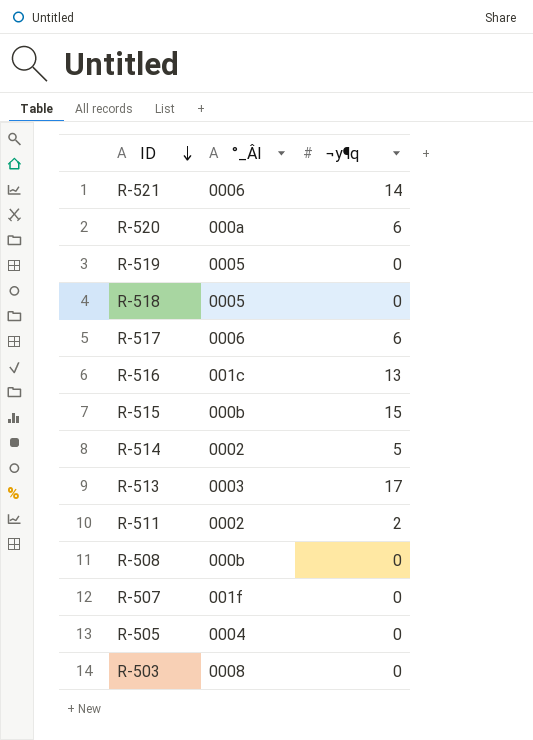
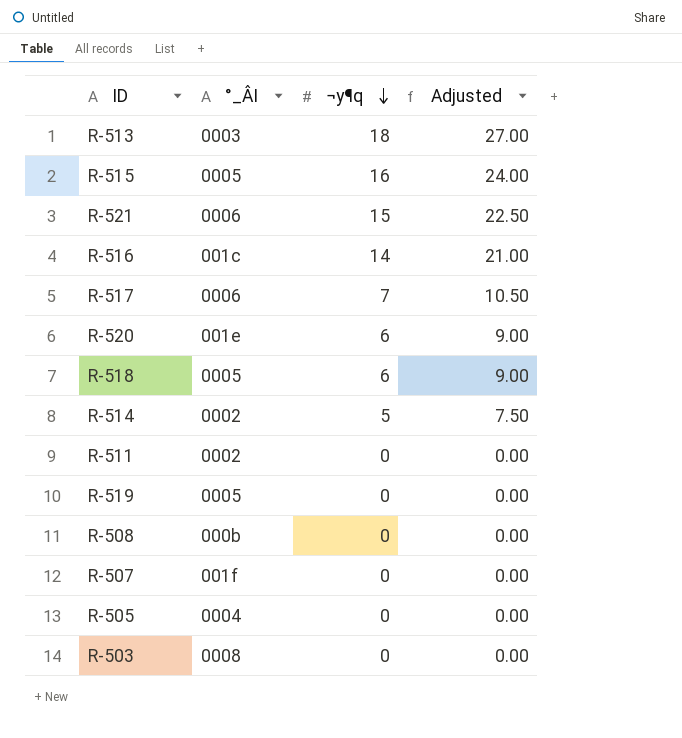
row order: ID descending -> ¬y¶q descending
column Adjusted | formula: none -> [¬y¶q] * 1.5
R-513 | ¬y¶q: 17 -> 18
R-515 | °_ÂI: 000b -> 0005
R-515 | ¬y¶q: 15 -> 16
R-521 | ¬y¶q: 14 -> 15
R-516 | ¬y¶q: 13 -> 14
R-517 | ¬y¶q: 6 -> 7
R-520 | °_ÂI: 000a -> 001e
R-518 | ¬y¶q: 0 -> 6
R-511 | ¬y¶q: 2 -> 0

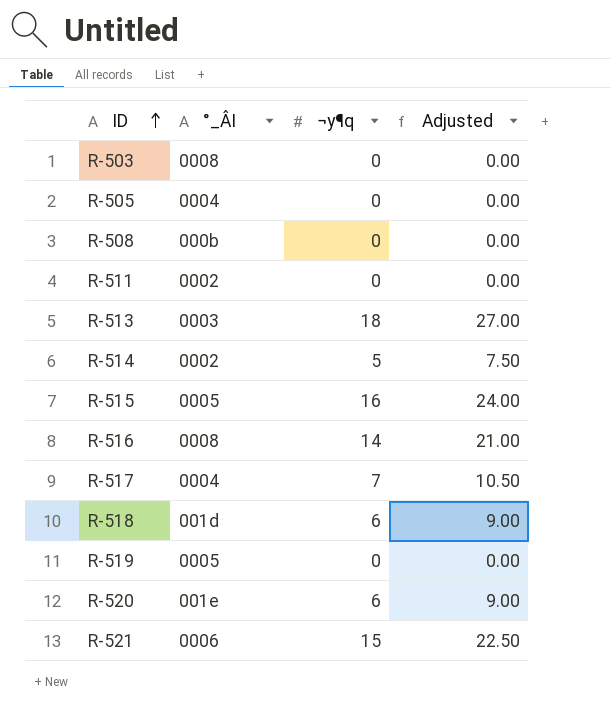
row order: ¬y¶q descending -> ID ascending
row R-507: 001f | 0 | 0.00 -> none
R-516 | °_ÂI: 001c -> 0008
R-517 | °_ÂI: 0006 -> 0004
R-518 | °_ÂI: 0005 -> 001d

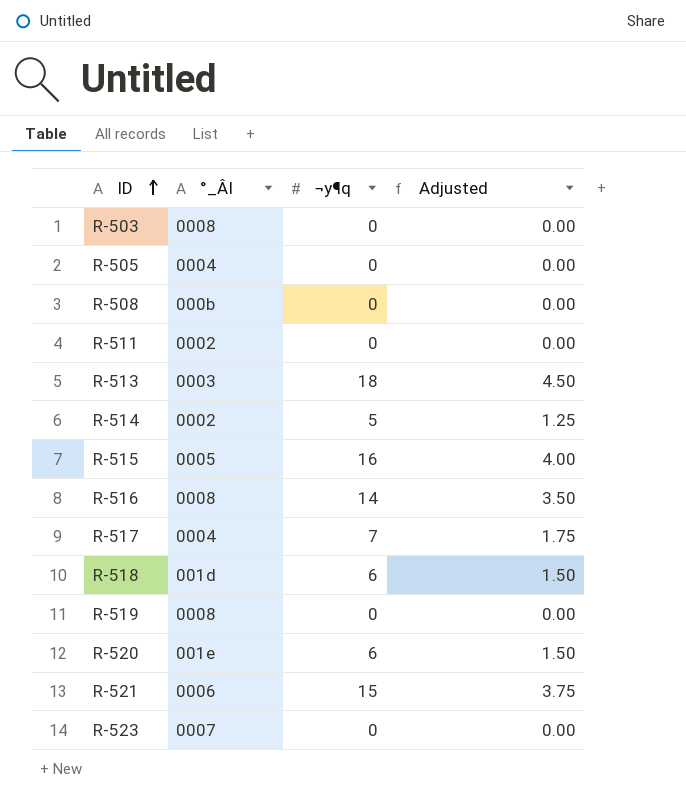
column Adjusted | formula: [¬y¶q] * 1.5 -> [¬y¶q] * 0.25
R-519 | °_ÂI: 0005 -> 0008
row R-523: none -> 0007 | 0 | 0.00

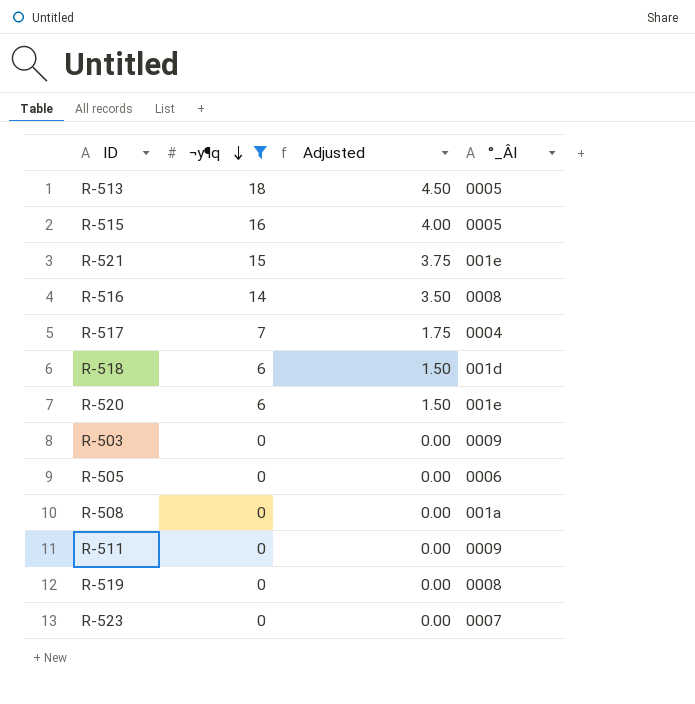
filter: none -> ¬y¶q != 5
row order: ID ascending -> ¬y¶q descending
column °_ÂI | position: 2 -> 4
R-513 | °_ÂI: 0003 -> 0005
R-521 | °_ÂI: 0006 -> 001e
R-503 | °_ÂI: 0008 -> 0009
R-505 | °_ÂI: 0004 -> 0006
R-508 | °_ÂI: 000b -> 001a
R-511 | °_ÂI: 0002 -> 0009

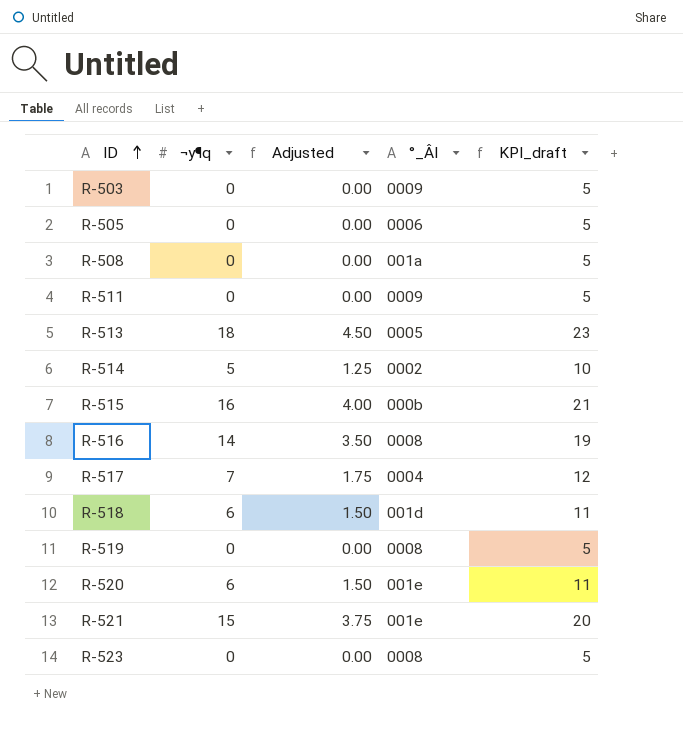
filter: ¬y¶q != 5 -> none
row order: ¬y¶q descending -> ID ascending
column KPI_draft | formula: none -> [¬y¶q] + 5
R-515 | °_ÂI: 0005 -> 000b
R-523 | °_ÂI: 0007 -> 0008

